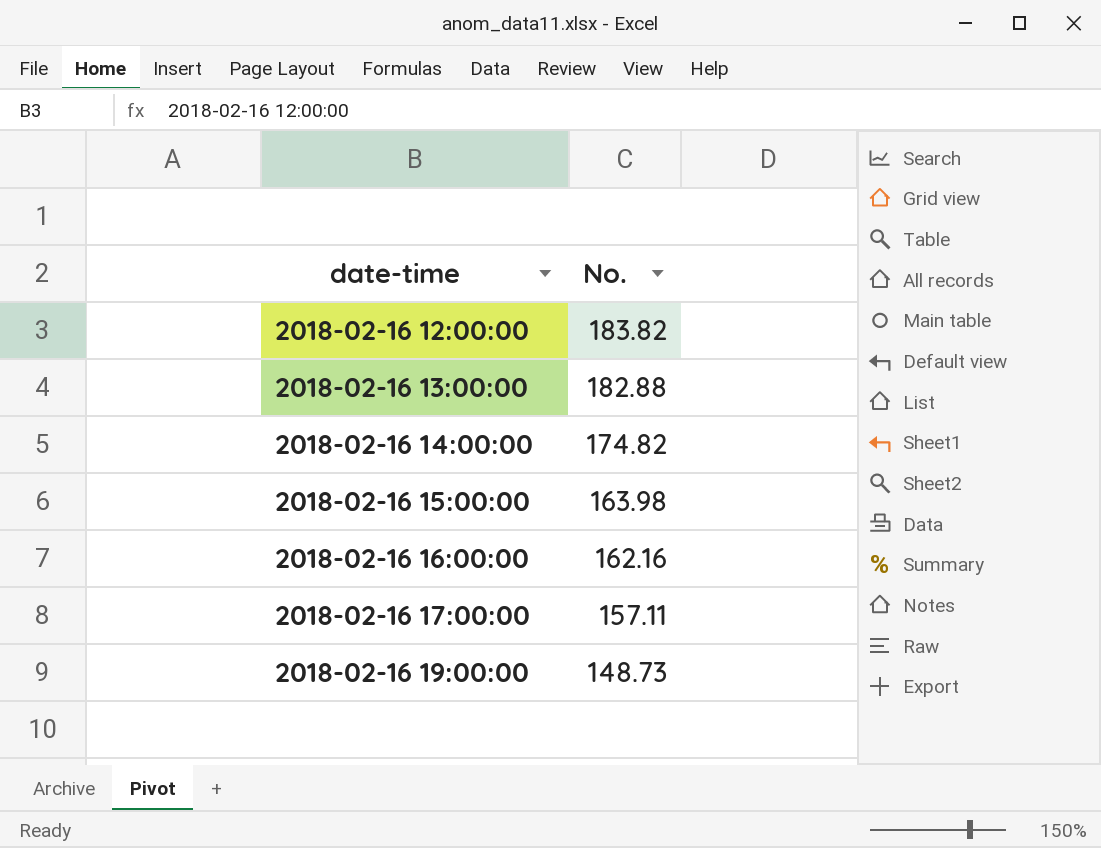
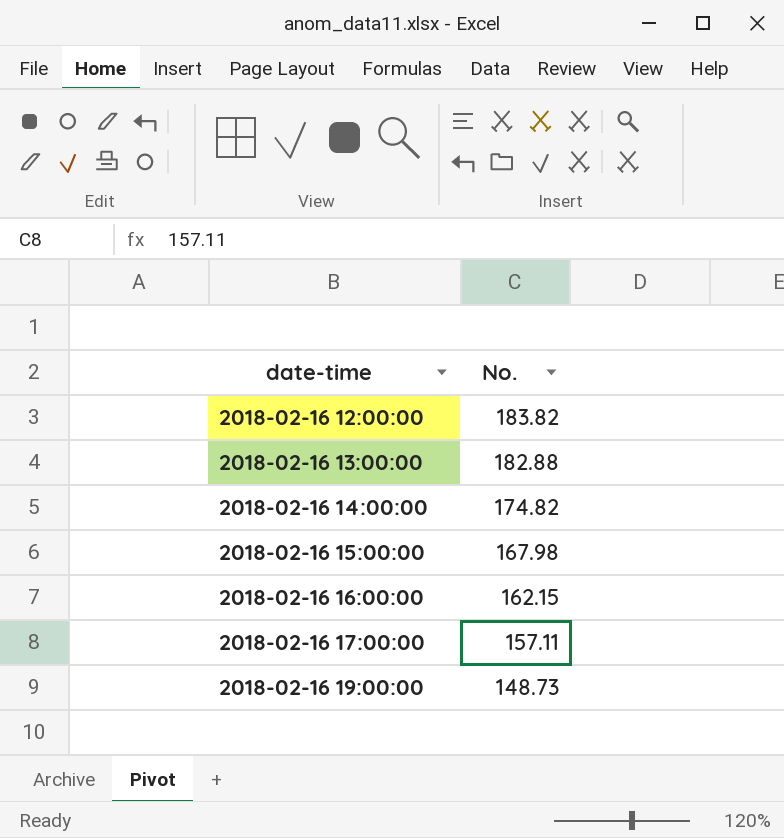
2018-02-16 15:00:00 | No.: 163.98 -> 167.98
2018-02-16 16:00:00 | No.: 162.16 -> 162.15

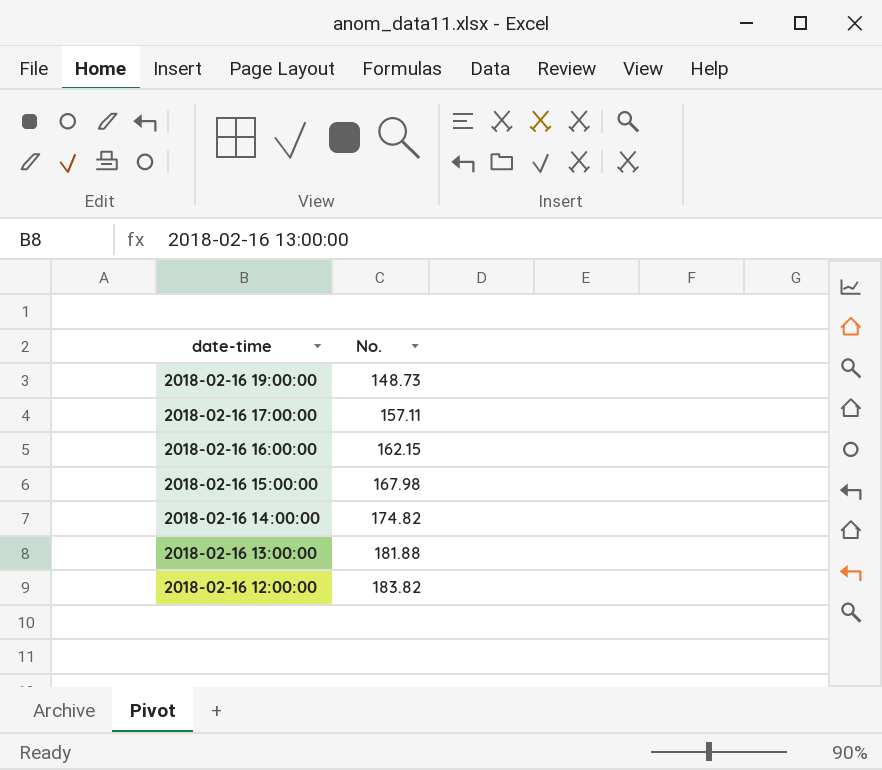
row order: date-time ascending -> date-time descending
2018-02-16 13:00:00 | No.: 182.88 -> 181.88

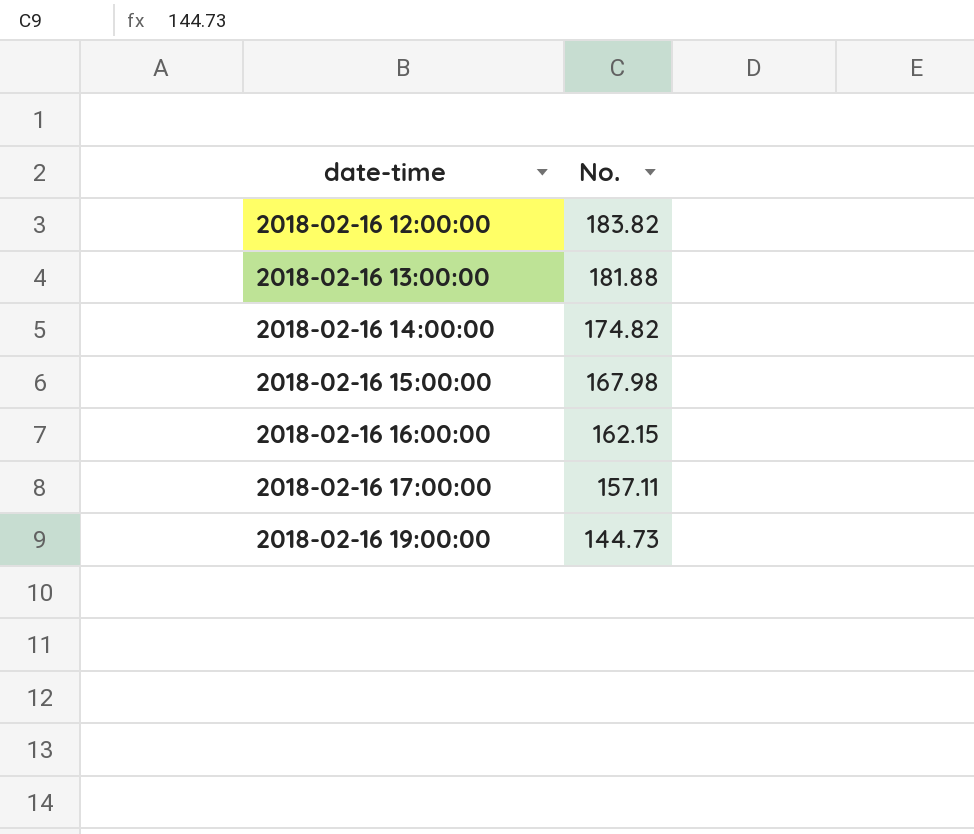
row order: date-time descending -> date-time ascending
2018-02-16 19:00:00 | No.: 148.73 -> 144.73

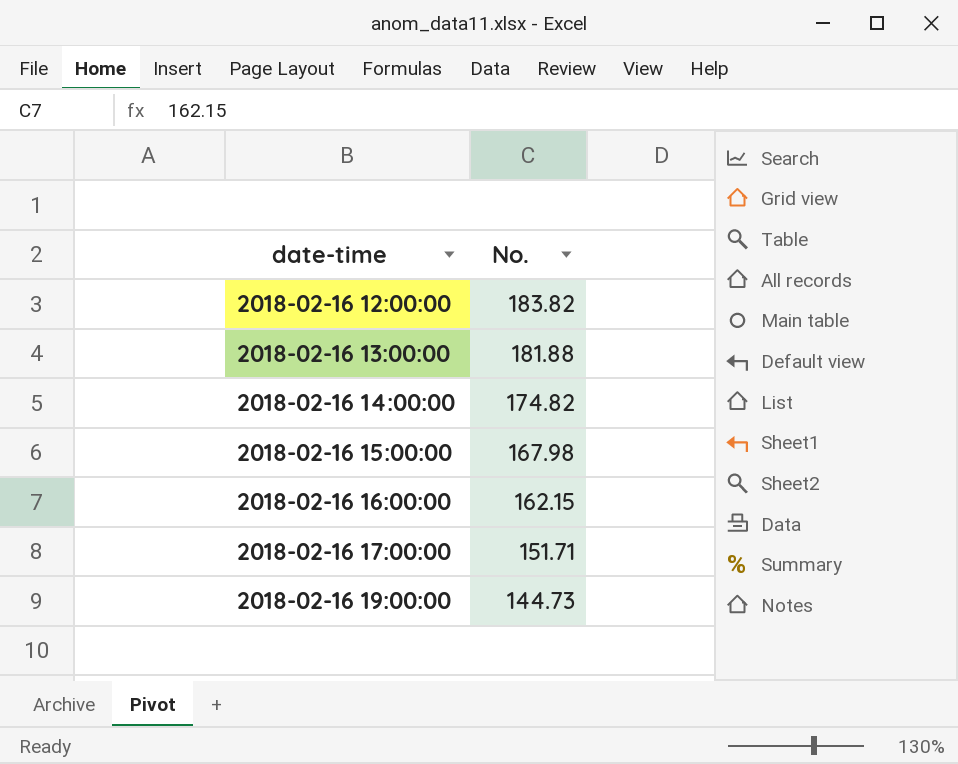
2018-02-16 17:00:00 | No.: 157.11 -> 151.71

